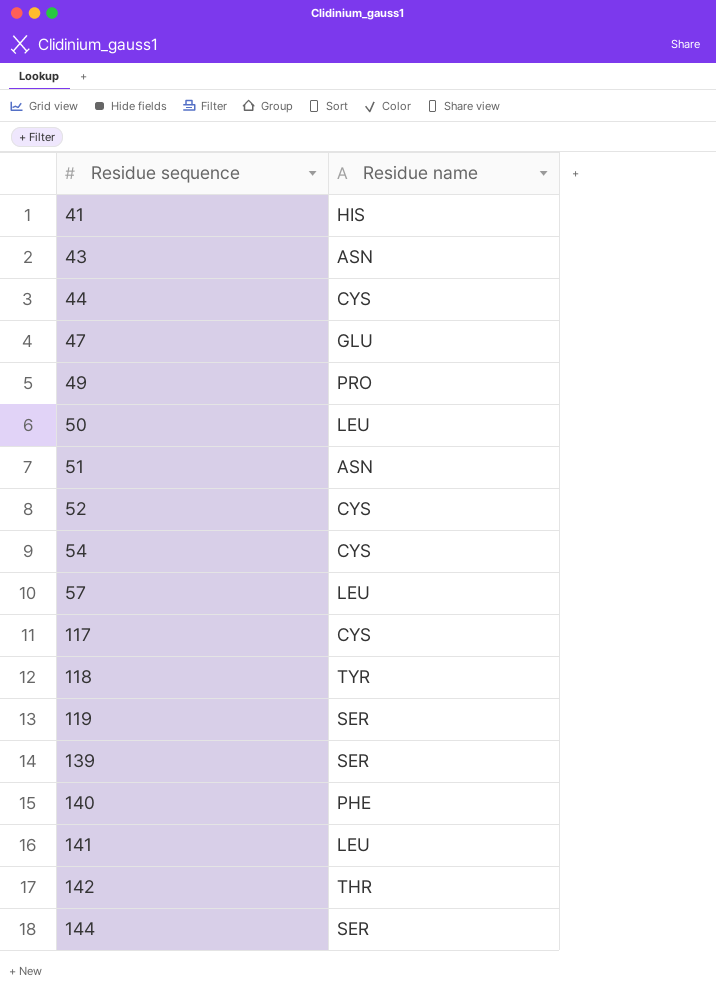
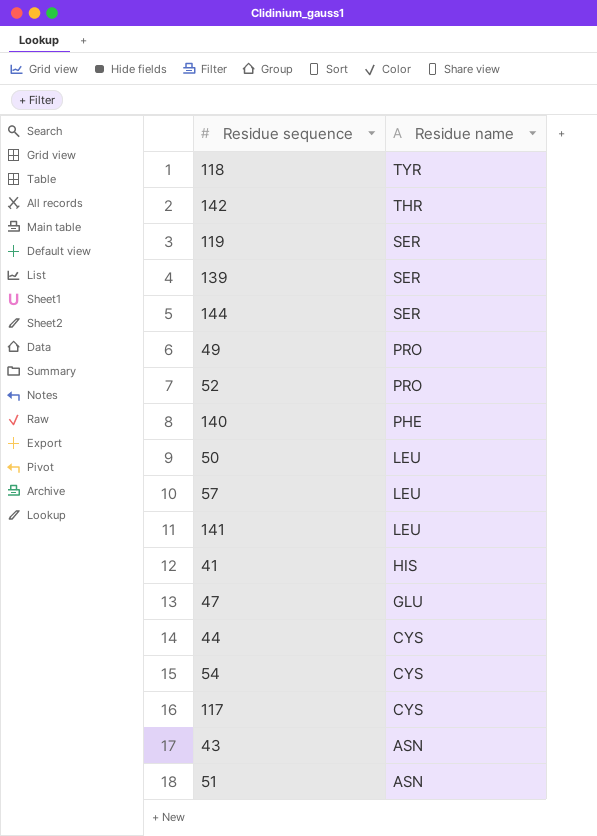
row order: Residue sequence ascending -> Residue name descending
52 | Residue name: CYS -> PRO

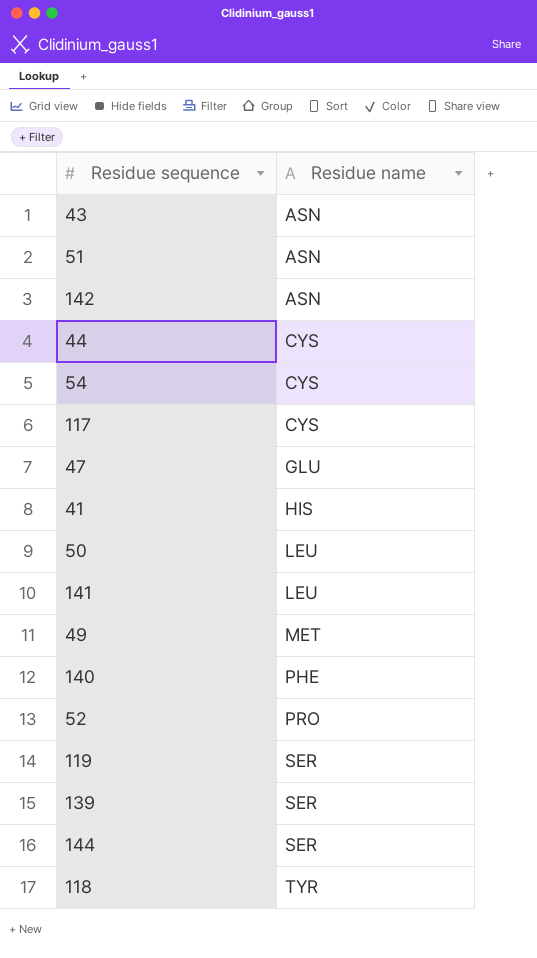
row order: Residue name descending -> Residue name ascending
row 57: LEU -> none
142 | Residue name: THR -> ASN
49 | Residue name: PRO -> MET

